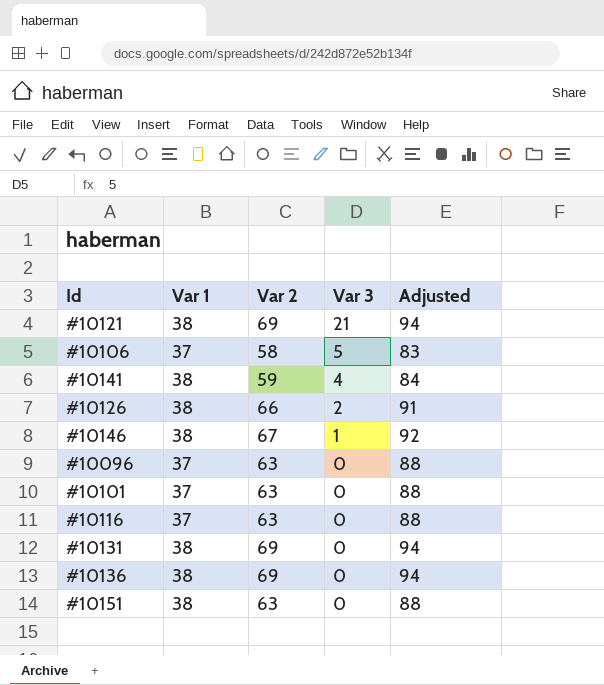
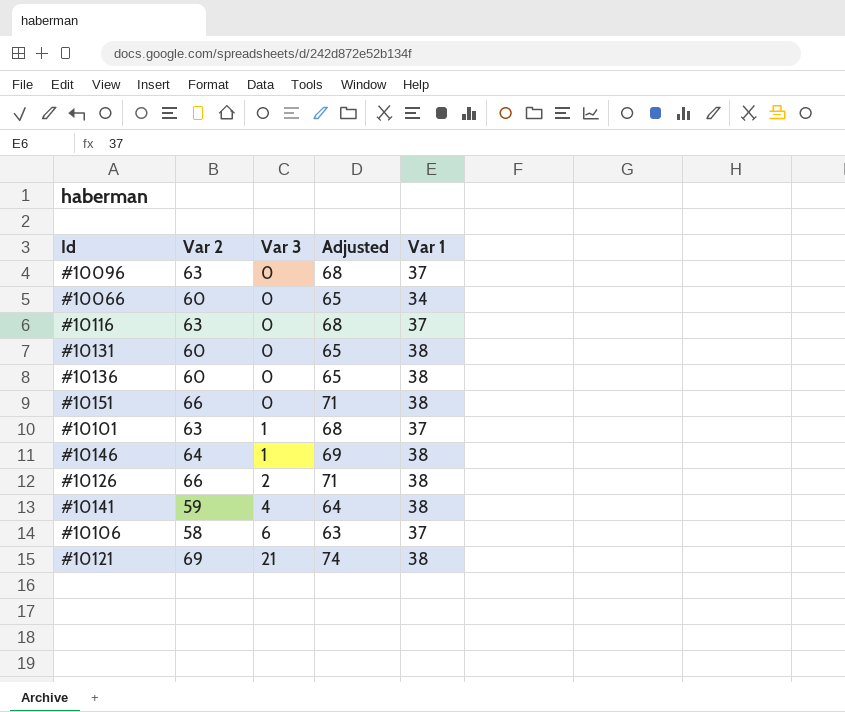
row order: Var 3 descending -> Var 3 ascending
column Adjusted | formula: [Var 2] + 25 -> [Var 2] + 5
column Var 1 | position: 2 -> 5
row #10066: none -> 60 | 0 | 65 | 34
#10131 | Var 2: 69 -> 60
#10136 | Var 2: 69 -> 60
#10151 | Var 2: 63 -> 66
#10101 | Var 3: 0 -> 1
#10146 | Var 2: 67 -> 64
#10106 | Var 3: 5 -> 6

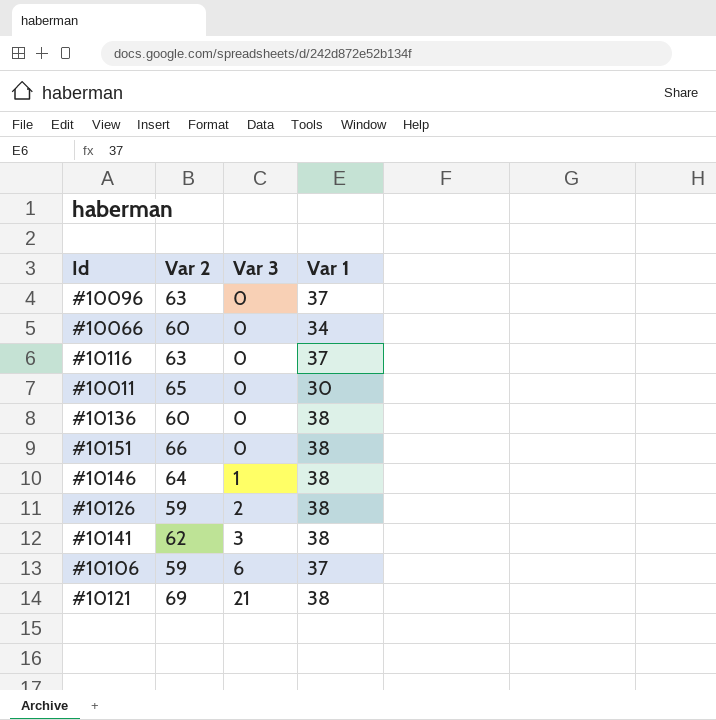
column Adjusted | formula: [Var 2] + 5 -> none
row #10131: 60 | 0 | 65 | 38 -> none
row #10101: 63 | 1 | 68 | 37 -> none
row #10011: none -> 65 | 0 | 30
#10126 | Var 2: 66 -> 59
#10141 | Var 2: 59 -> 62
#10141 | Var 3: 4 -> 3
#10106 | Var 2: 58 -> 59

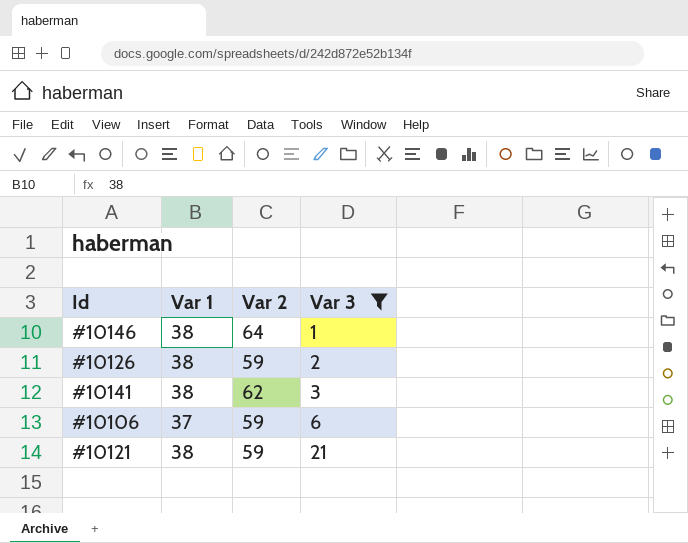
filter: none -> Var 3 != 0
column Var 1 | position: 4 -> 2
#10121 | Var 2: 69 -> 59

